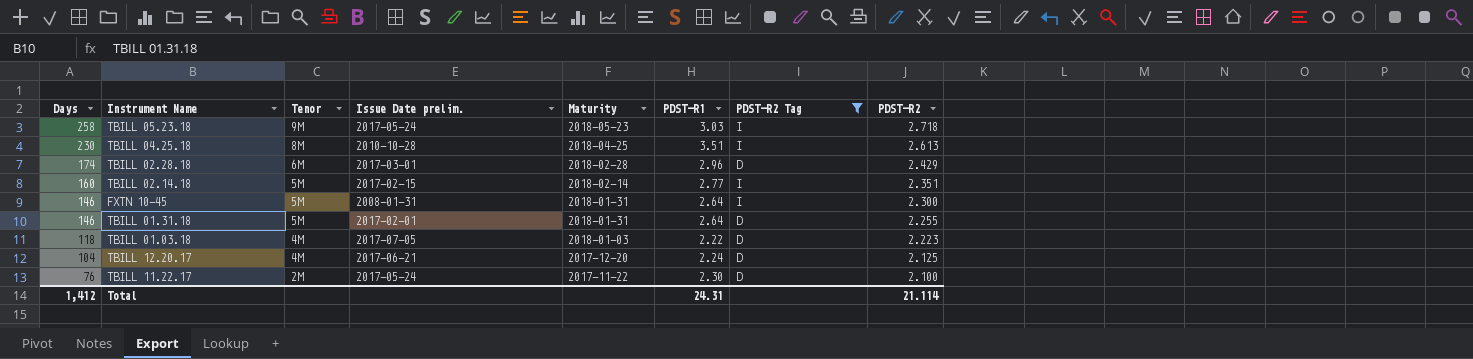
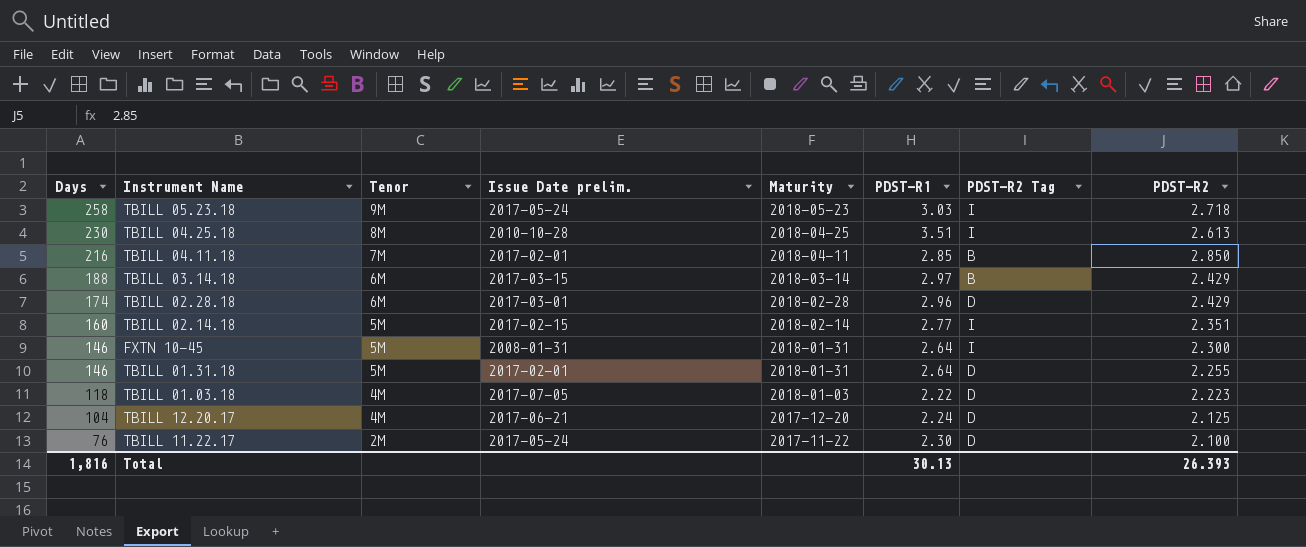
filter: PDST-R2 Tag != B -> none
Total | Days: 1,412 -> 1,816
Total | PDST-R1: 24.31 -> 30.13
Total | PDST-R2: 21.114 -> 26.393

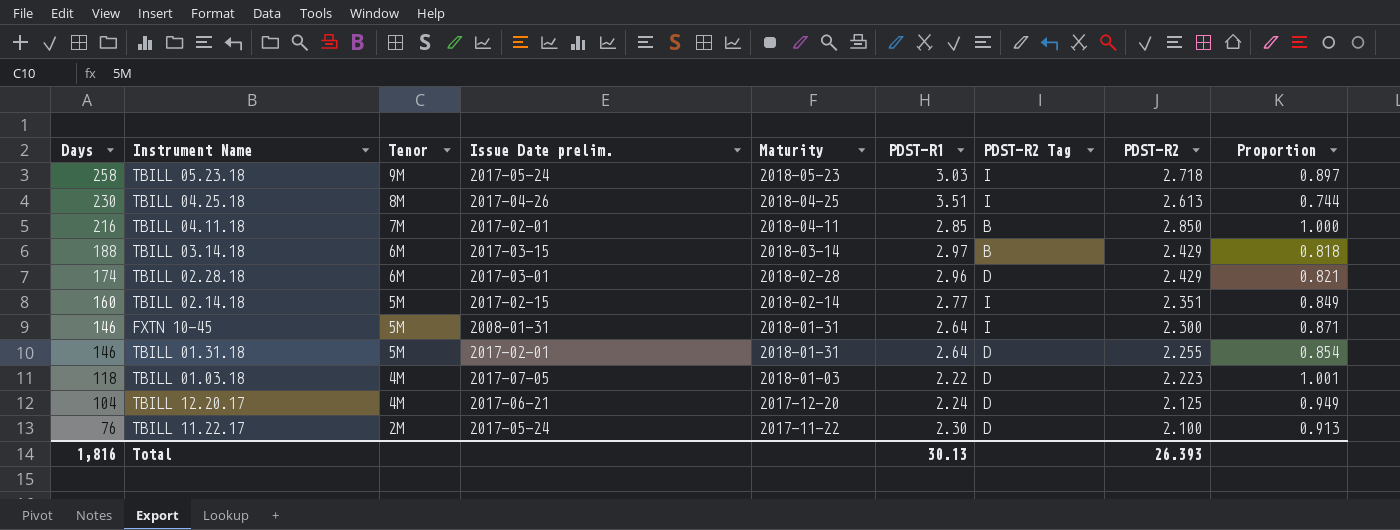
column Proportion | formula: none -> [PDST-R2] / [PDST-R1]
TBILL 04.25.18 | Issue Date prelim.: 2010-10-28 -> 2017-04-26

